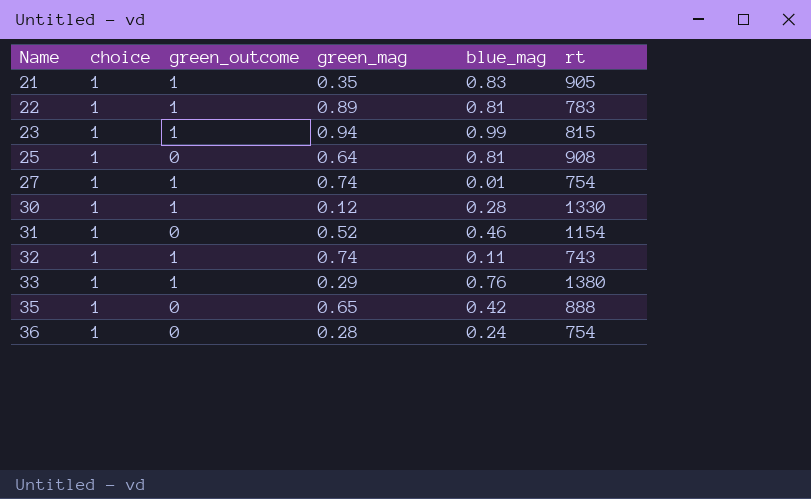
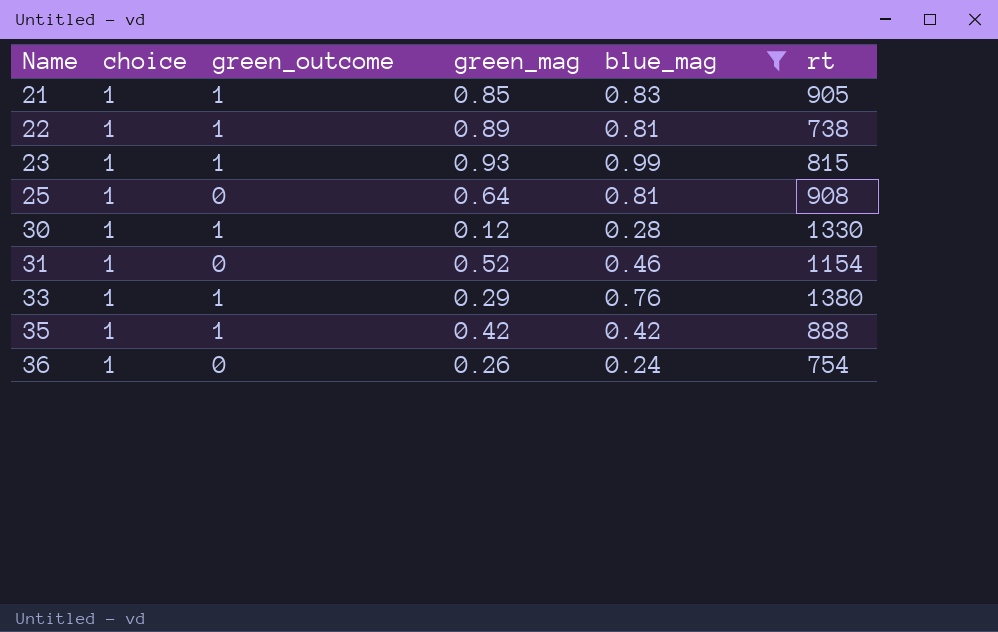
filter: none -> blue_mag >= 0.24
21 | green_mag: 0.35 -> 0.85
22 | rt: 783 -> 738
23 | green_mag: 0.94 -> 0.93
35 | green_outcome: 0 -> 1
35 | green_mag: 0.65 -> 0.42
36 | green_mag: 0.28 -> 0.26

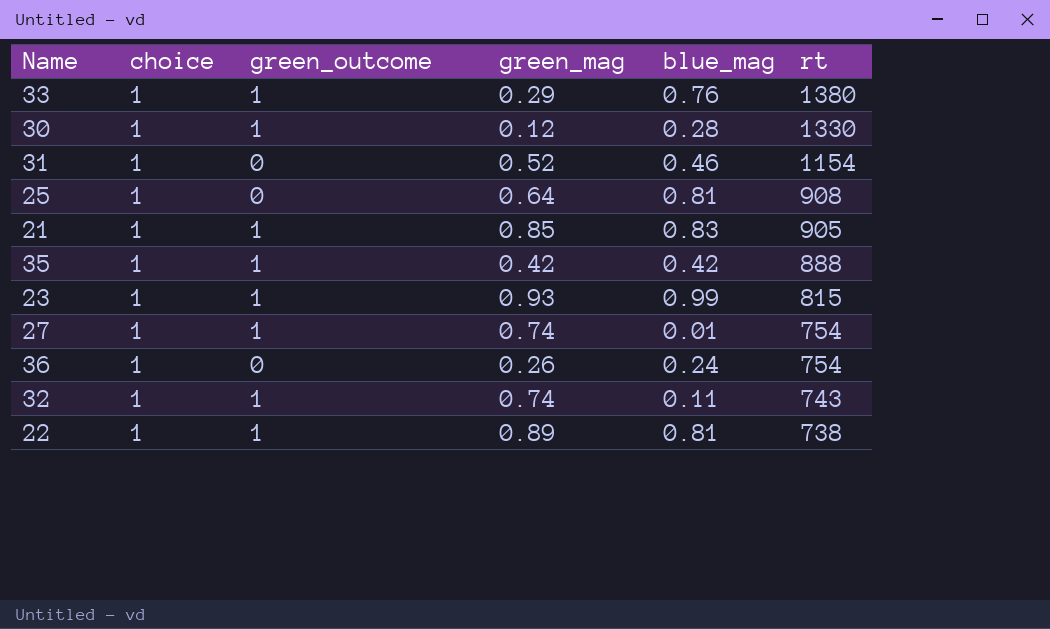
filter: blue_mag >= 0.24 -> none
row order: Name ascending -> rt descending

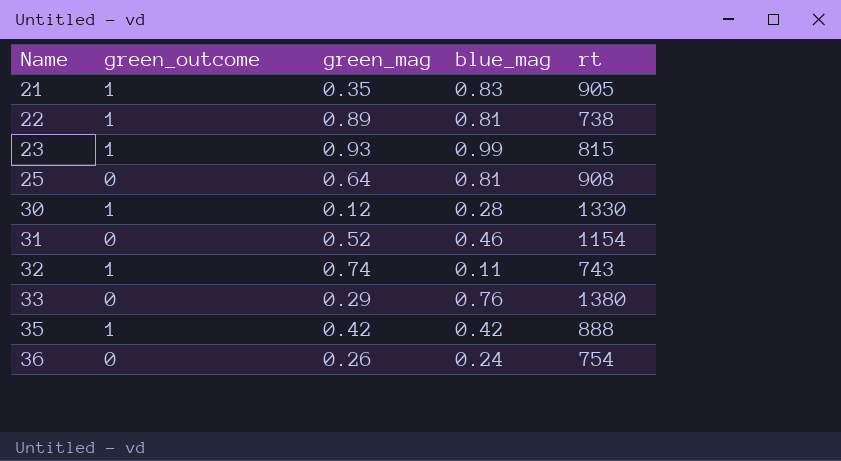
row order: rt descending -> Name ascending
column choice | position: 2 -> none
row 27: 1 | 1 | 0.74 | 0.01 | 754 -> none
21 | green_mag: 0.85 -> 0.35
33 | green_outcome: 1 -> 0

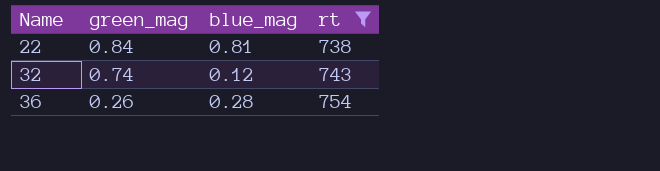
filter: none -> rt <= 754
column green_outcome | position: 2 -> none
22 | green_mag: 0.89 -> 0.84
32 | blue_mag: 0.11 -> 0.12
36 | blue_mag: 0.24 -> 0.28

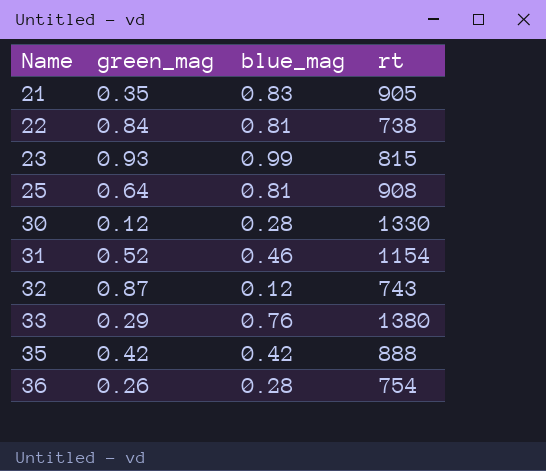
filter: rt <= 754 -> none
32 | green_mag: 0.74 -> 0.87

